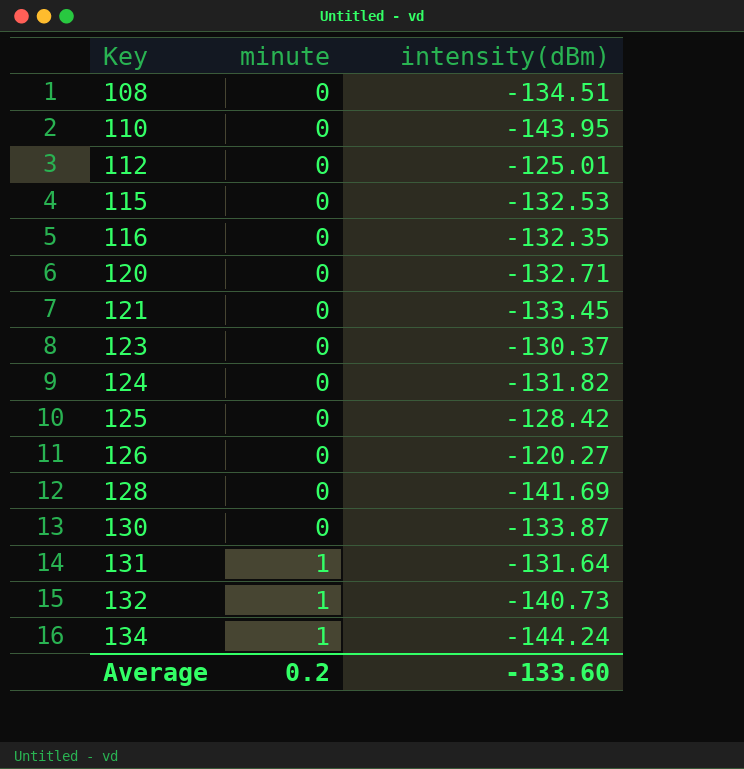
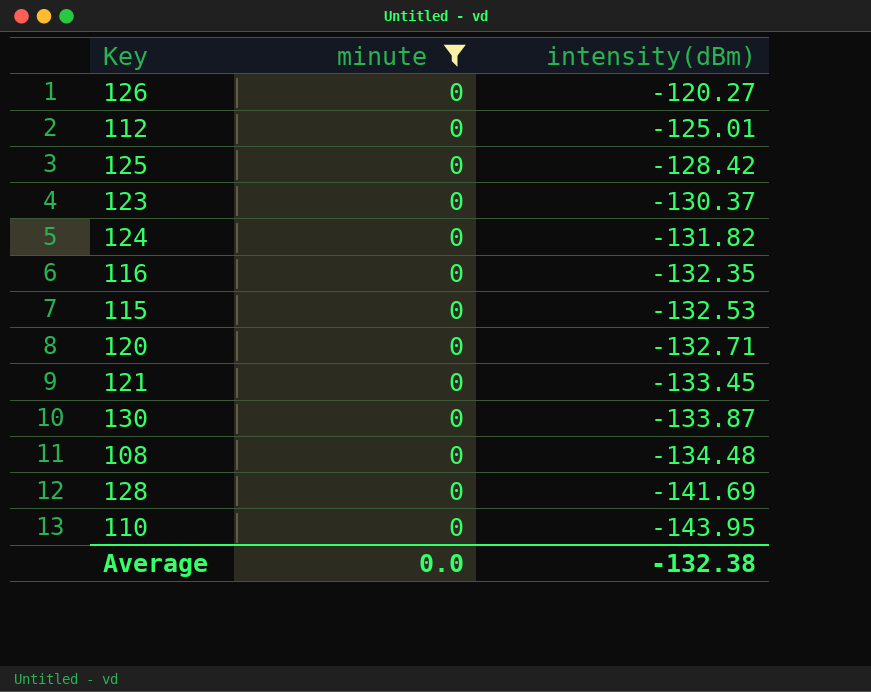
filter: none -> minute = 0
row order: Key ascending -> intensity(dBm) descending
108 | intensity(dBm): -134.51 -> -134.48
Average | minute: 0.2 -> 0.0
Average | intensity(dBm): -133.60 -> -132.38

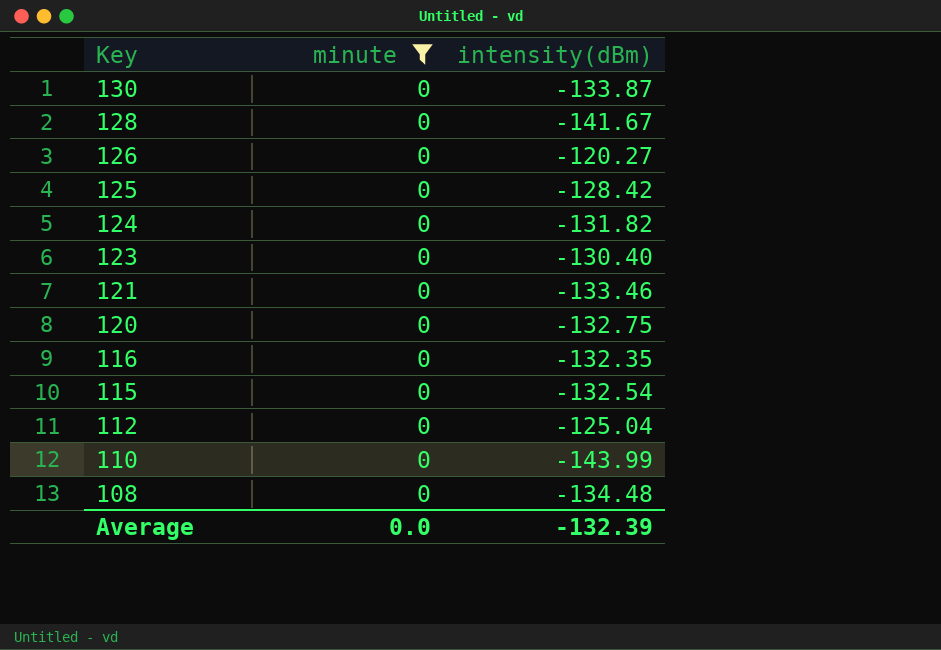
row order: intensity(dBm) descending -> Key descending
128 | intensity(dBm): -141.69 -> -141.67
123 | intensity(dBm): -130.37 -> -130.40
121 | intensity(dBm): -133.45 -> -133.46
120 | intensity(dBm): -132.71 -> -132.75
115 | intensity(dBm): -132.53 -> -132.54
112 | intensity(dBm): -125.01 -> -125.04
110 | intensity(dBm): -143.95 -> -143.99
Average | intensity(dBm): -132.38 -> -132.39

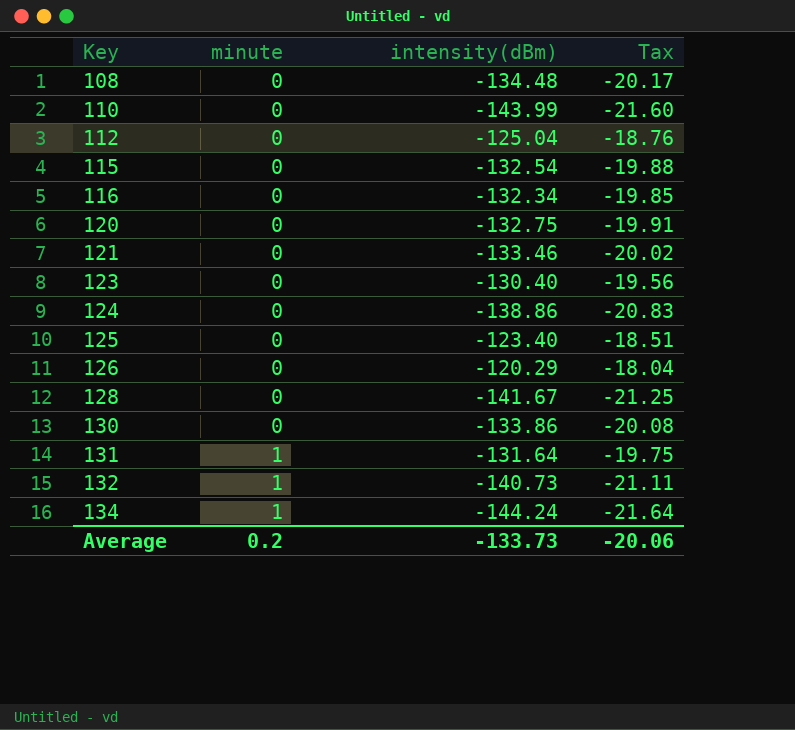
filter: minute = 0 -> none
row order: Key descending -> Key ascending
column Tax | formula: none -> [intensity(dBm)] * 0.15
116 | intensity(dBm): -132.35 -> -132.34
124 | intensity(dBm): -131.82 -> -138.86
125 | intensity(dBm): -128.42 -> -123.40
126 | intensity(dBm): -120.27 -> -120.29
130 | intensity(dBm): -133.87 -> -133.86
Average | minute: 0.0 -> 0.2
Average | intensity(dBm): -132.39 -> -133.73

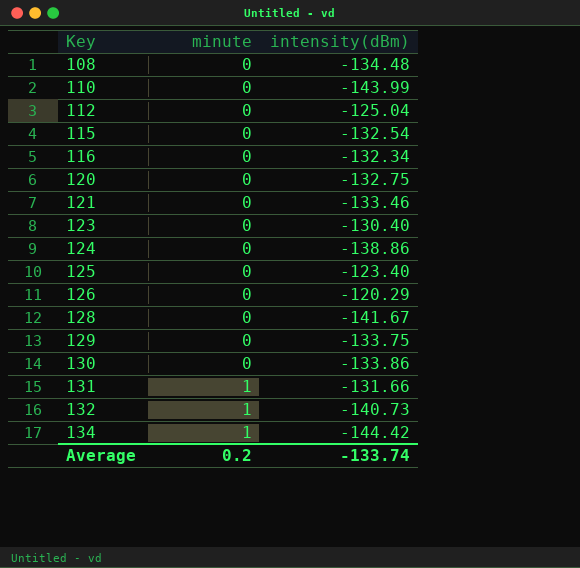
column Tax | formula: [intensity(dBm)] * 0.15 -> none
row 129: none -> 0 | -133.75
131 | intensity(dBm): -131.64 -> -131.66
134 | intensity(dBm): -144.24 -> -144.42
Average | intensity(dBm): -133.73 -> -133.74

